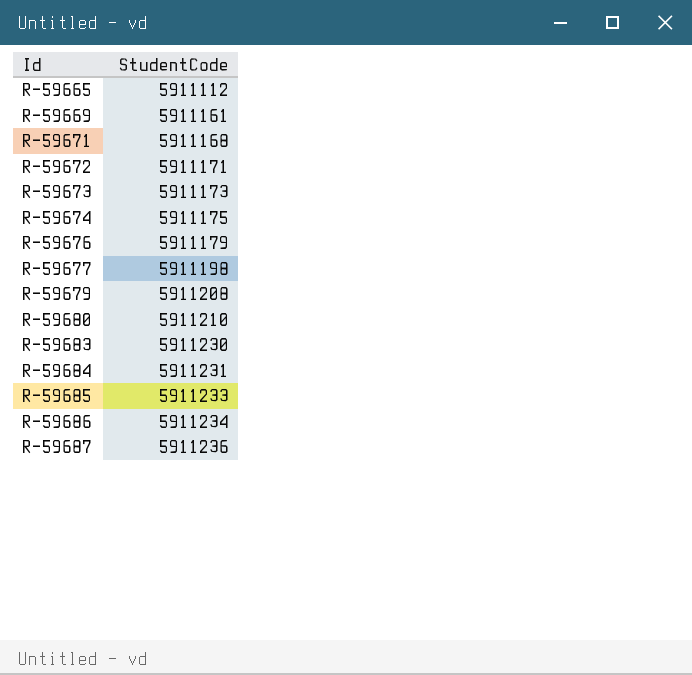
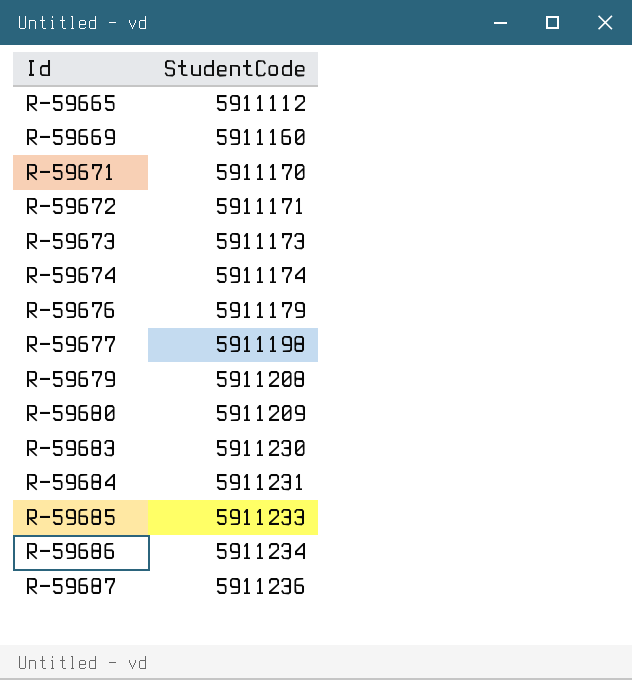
R-59669 | StudentCode: 5911161 -> 5911160
R-59671 | StudentCode: 5911168 -> 5911170
R-59674 | StudentCode: 5911175 -> 5911174
R-59680 | StudentCode: 5911210 -> 5911209

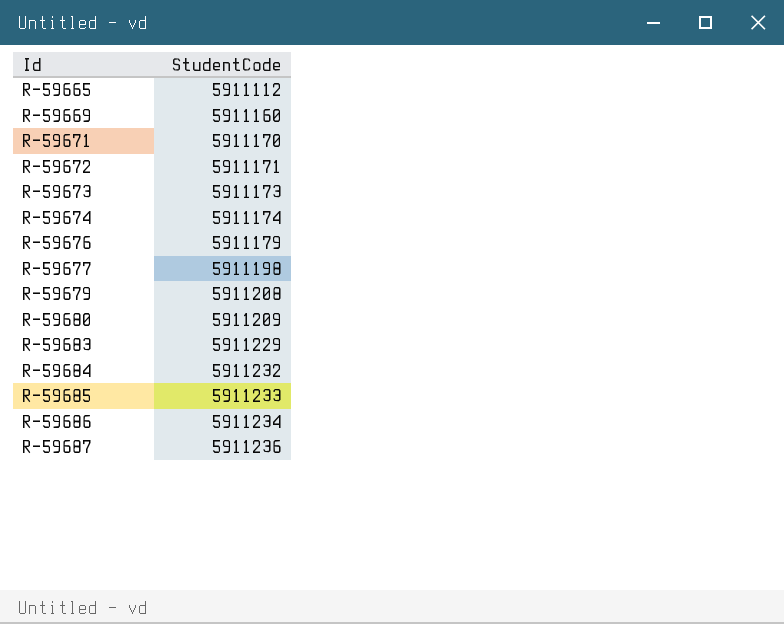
R-59683 | StudentCode: 5911230 -> 5911229
R-59684 | StudentCode: 5911231 -> 5911232

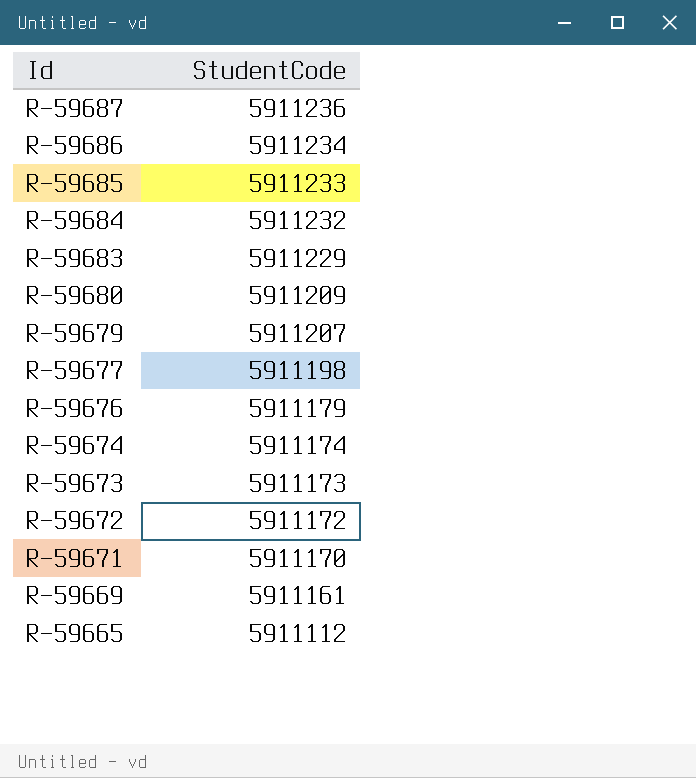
row order: Id ascending -> Id descending
R-59679 | StudentCode: 5911208 -> 5911207
R-59672 | StudentCode: 5911171 -> 5911172
R-59669 | StudentCode: 5911160 -> 5911161

